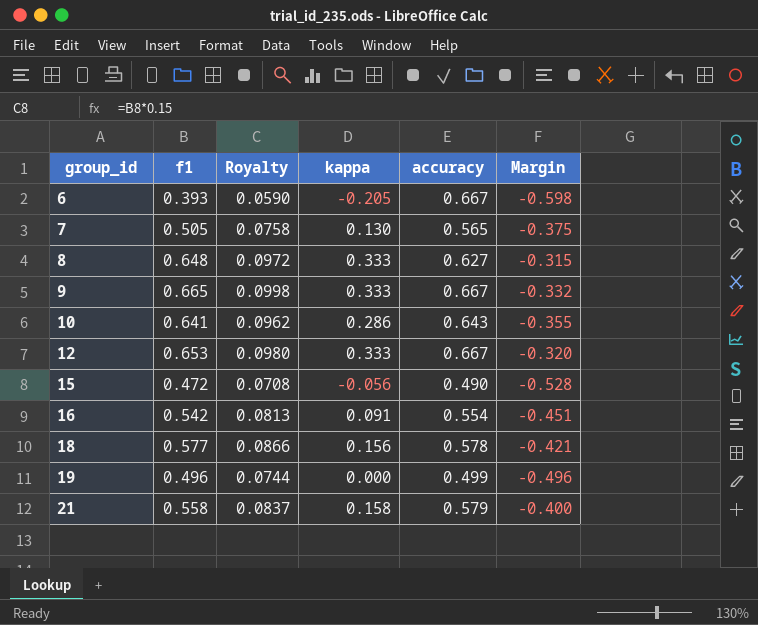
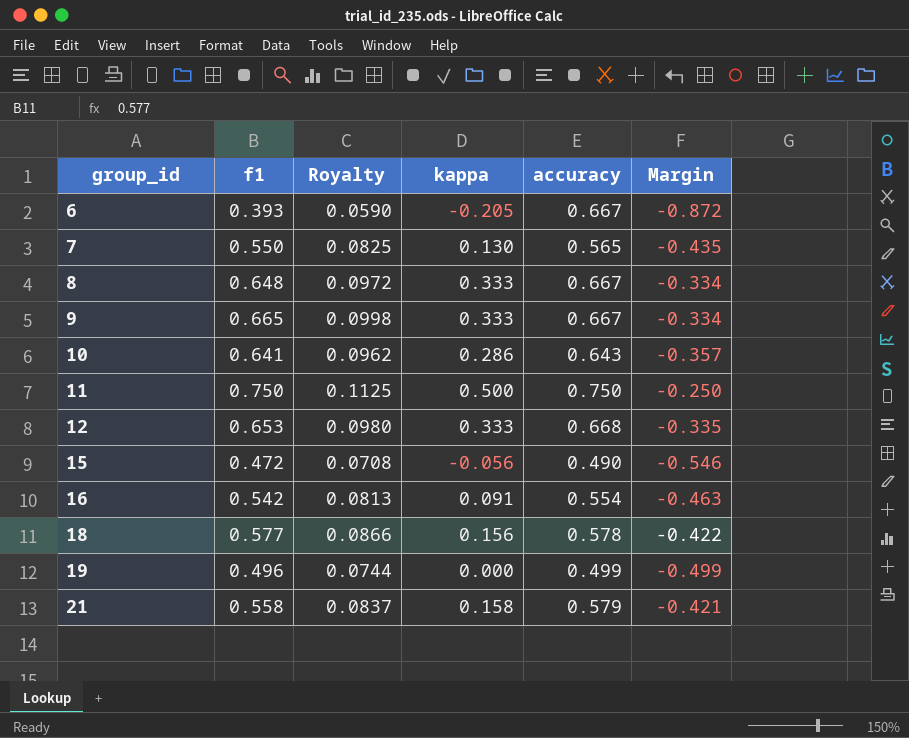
column Margin | formula: [kappa] - [f1] -> [kappa] - [accuracy]
7 | f1: 0.505 -> 0.550
7 | Royalty: 0.0758 -> 0.0825
8 | accuracy: 0.627 -> 0.667
row 11: none -> 0.750 | 0.1125 | 0.500 | 0.750 | -0.250
12 | accuracy: 0.667 -> 0.668

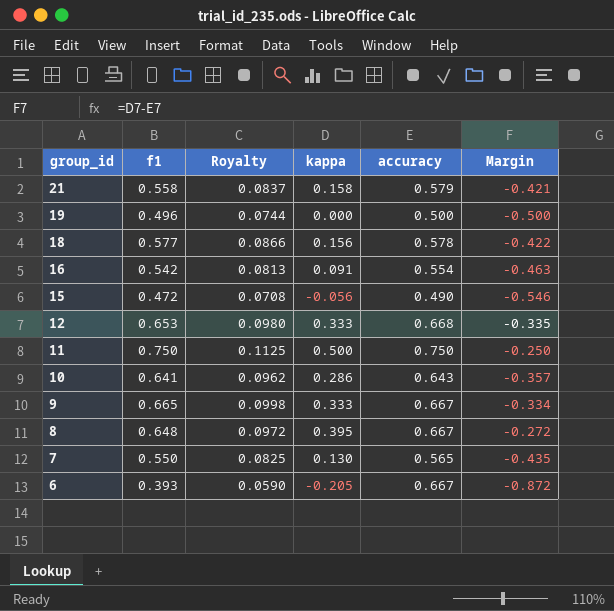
row order: group_id ascending -> group_id descending
19 | accuracy: 0.499 -> 0.500
19 | Margin: -0.499 -> -0.500
8 | kappa: 0.333 -> 0.395
8 | Margin: -0.334 -> -0.272

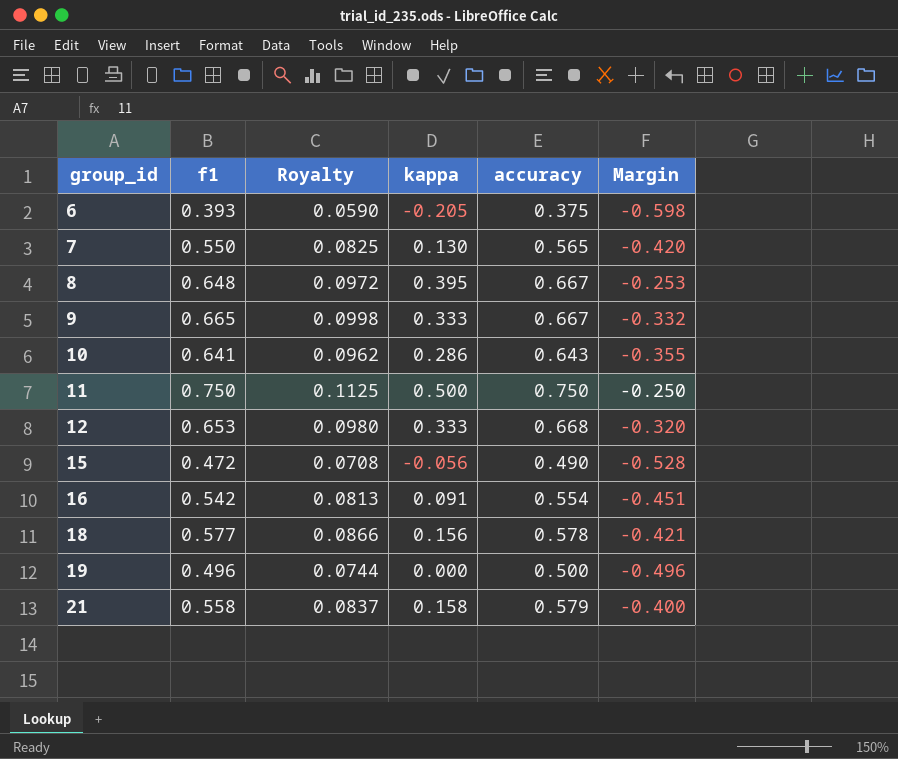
row order: group_id descending -> group_id ascending
column Margin | formula: [kappa] - [accuracy] -> [kappa] - [f1]
6 | accuracy: 0.667 -> 0.375

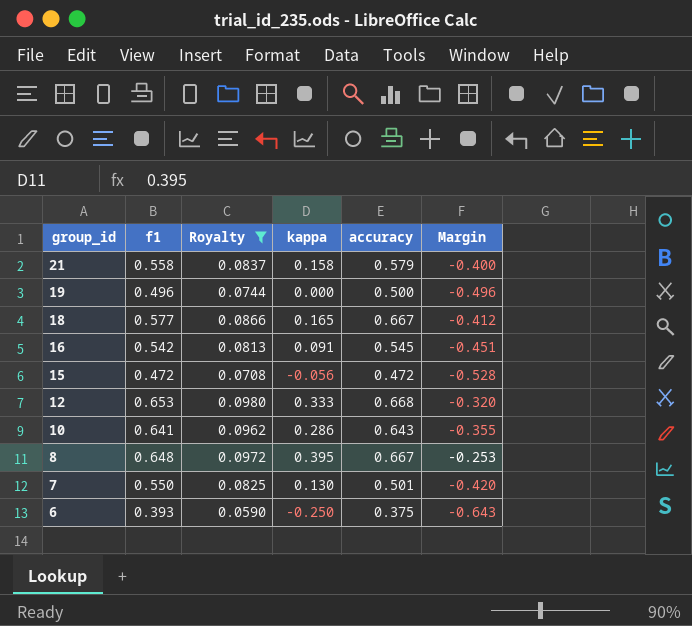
filter: none -> Royalty <= 0.0980
row order: group_id ascending -> group_id descending
18 | kappa: 0.156 -> 0.165
18 | accuracy: 0.578 -> 0.667
18 | Margin: -0.421 -> -0.412
16 | accuracy: 0.554 -> 0.545
15 | accuracy: 0.490 -> 0.472
7 | accuracy: 0.565 -> 0.501
6 | kappa: -0.205 -> -0.250
6 | Margin: -0.598 -> -0.643

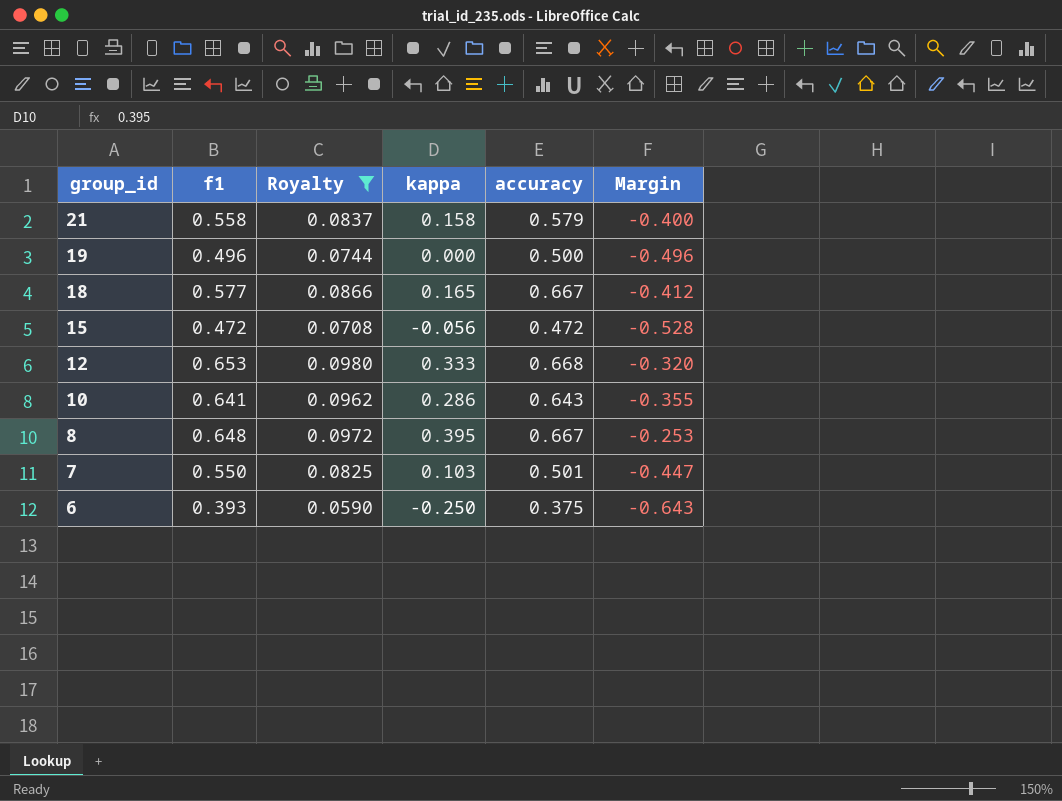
row 16: 0.542 | 0.0813 | 0.091 | 0.545 | -0.451 -> none
7 | kappa: 0.130 -> 0.103
7 | Margin: -0.420 -> -0.447

